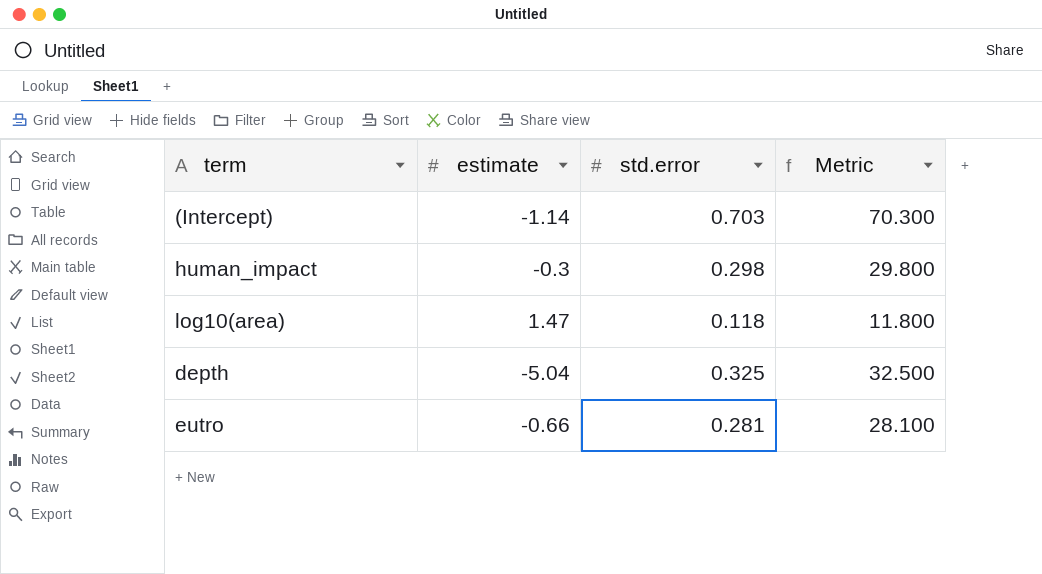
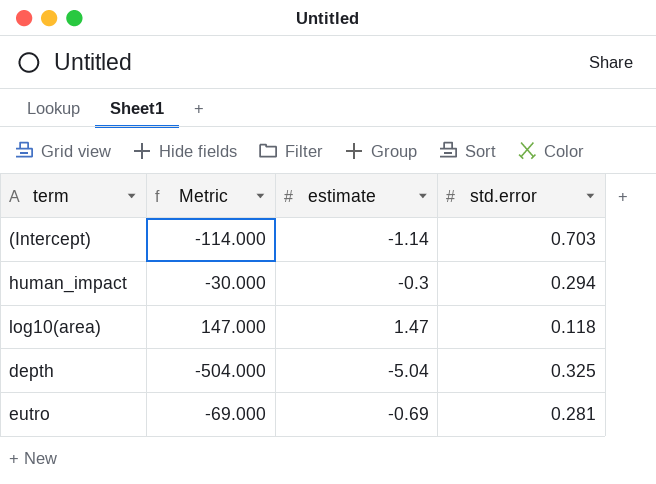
column Metric | formula: [std.error] * 100 -> [estimate] * 100
column Metric | position: 4 -> 2
human_impact | std.error: 0.298 -> 0.294
eutro | estimate: -0.66 -> -0.69

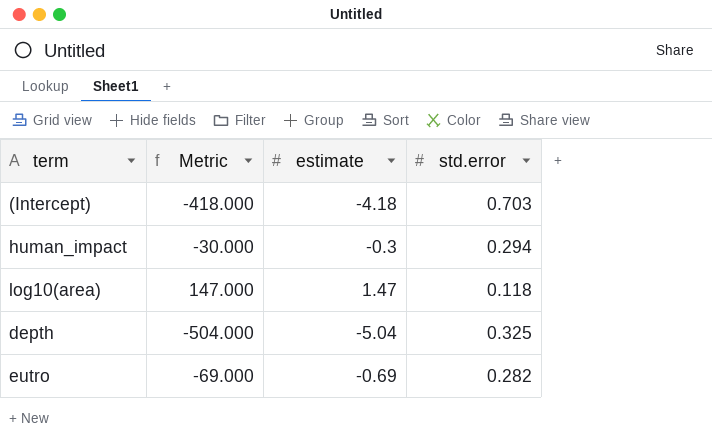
(Intercept) | Metric: -114.000 -> -418.000
(Intercept) | estimate: -1.14 -> -4.18
eutro | std.error: 0.281 -> 0.282

